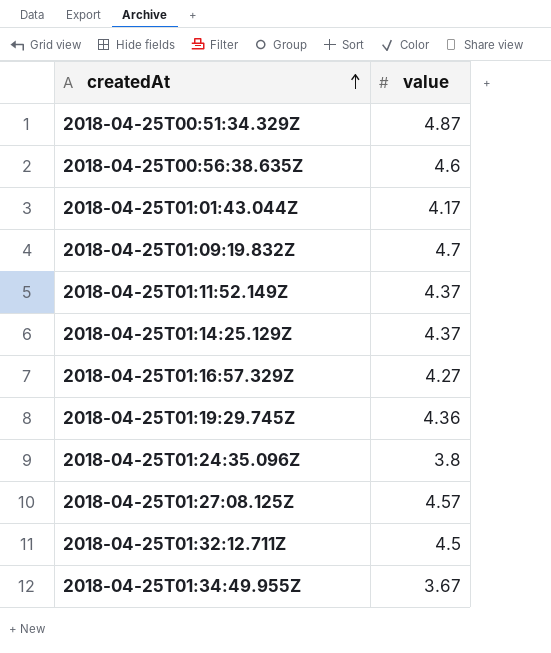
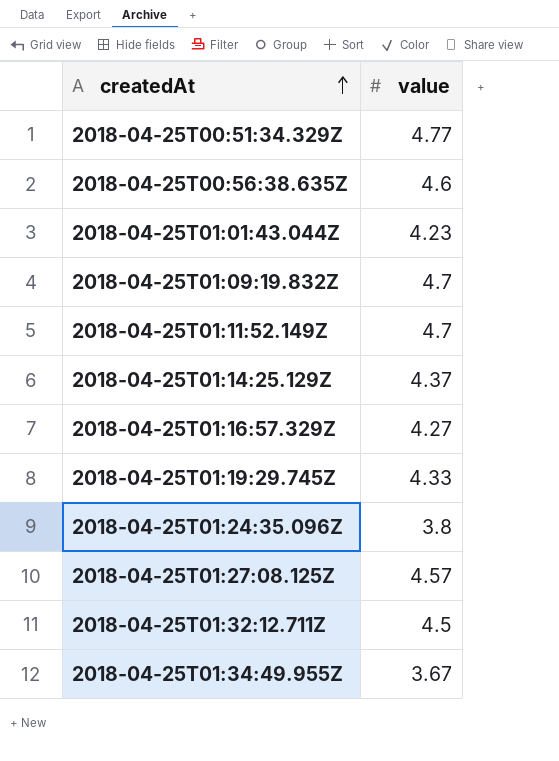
2018-04-25T00:51:34.329Z | value: 4.87 -> 4.77
2018-04-25T01:01:43.044Z | value: 4.17 -> 4.23
2018-04-25T01:11:52.149Z | value: 4.37 -> 4.7
2018-04-25T01:19:29.745Z | value: 4.36 -> 4.33

